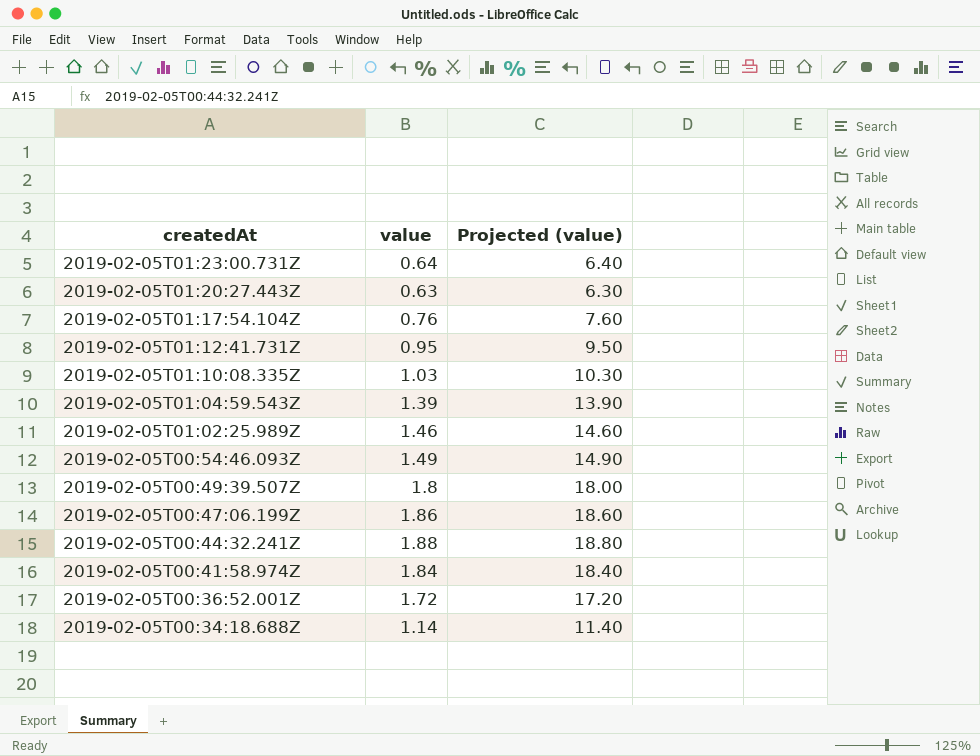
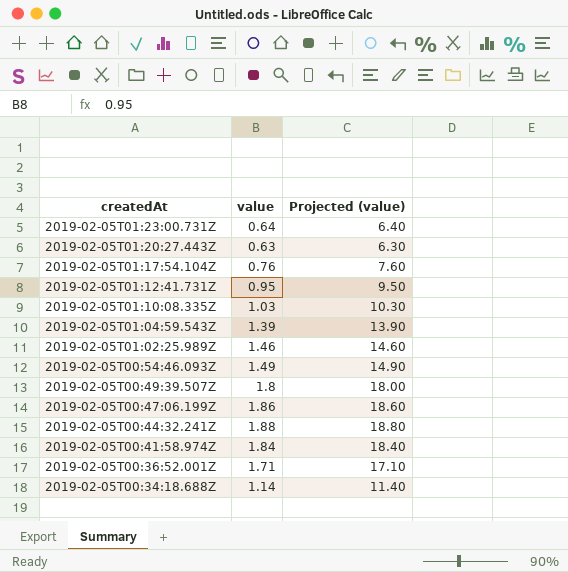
2019-02-05T00:36:52.001Z | value: 1.72 -> 1.71
2019-02-05T00:36:52.001Z | Projected (value): 17.20 -> 17.10

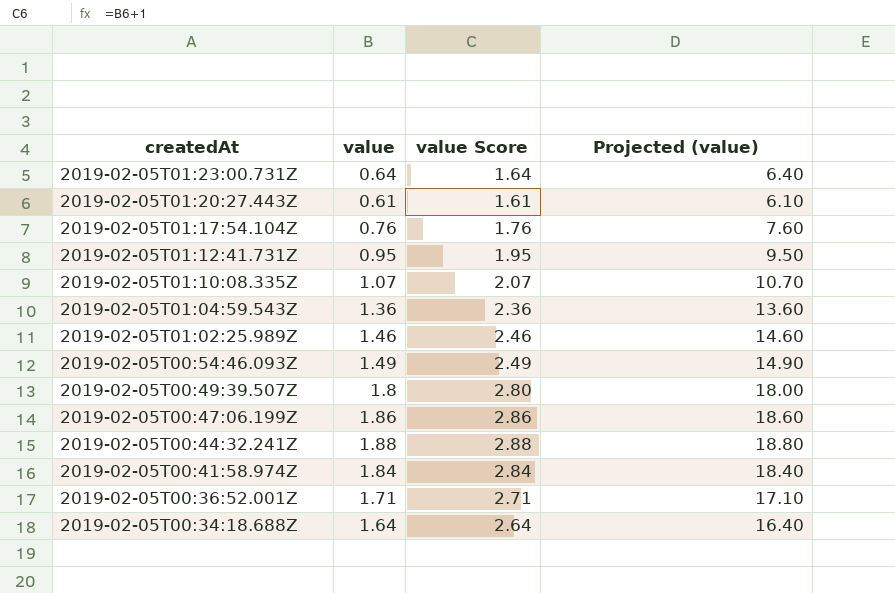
column value Score | formula: none -> [value] + 1
2019-02-05T01:20:27.443Z | value: 0.63 -> 0.61
2019-02-05T01:20:27.443Z | Projected (value): 6.30 -> 6.10
2019-02-05T01:10:08.335Z | value: 1.03 -> 1.07
2019-02-05T01:10:08.335Z | Projected (value): 10.30 -> 10.70
2019-02-05T01:04:59.543Z | value: 1.39 -> 1.36
2019-02-05T01:04:59.543Z | Projected (value): 13.90 -> 13.60
2019-02-05T00:34:18.688Z | value: 1.14 -> 1.64
2019-02-05T00:34:18.688Z | Projected (value): 11.40 -> 16.40

